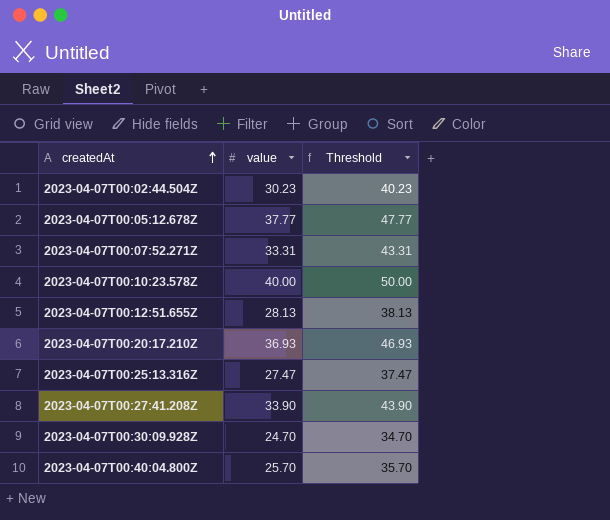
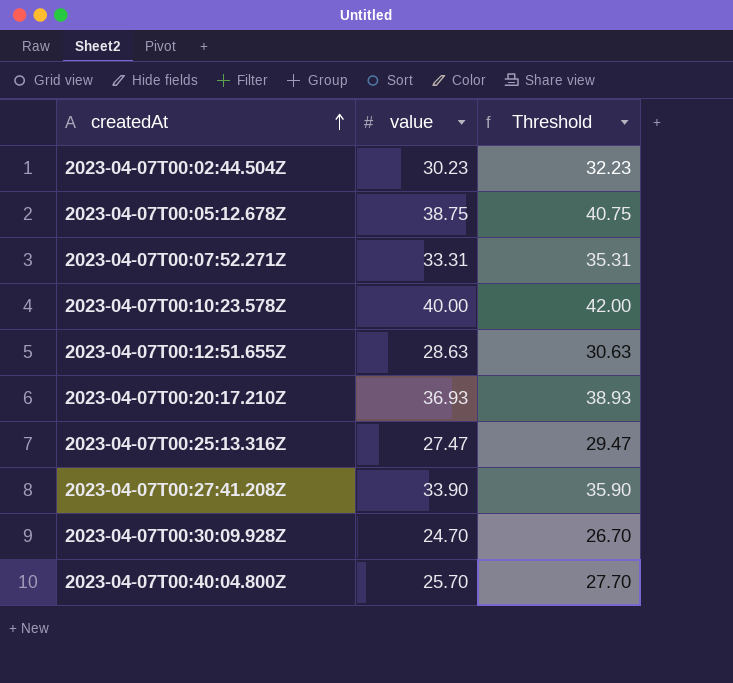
column Threshold | formula: [value] + 10 -> [value] + 2
2023-04-07T00:05:12.678Z | value: 37.77 -> 38.75
2023-04-07T00:12:51.655Z | value: 28.13 -> 28.63

